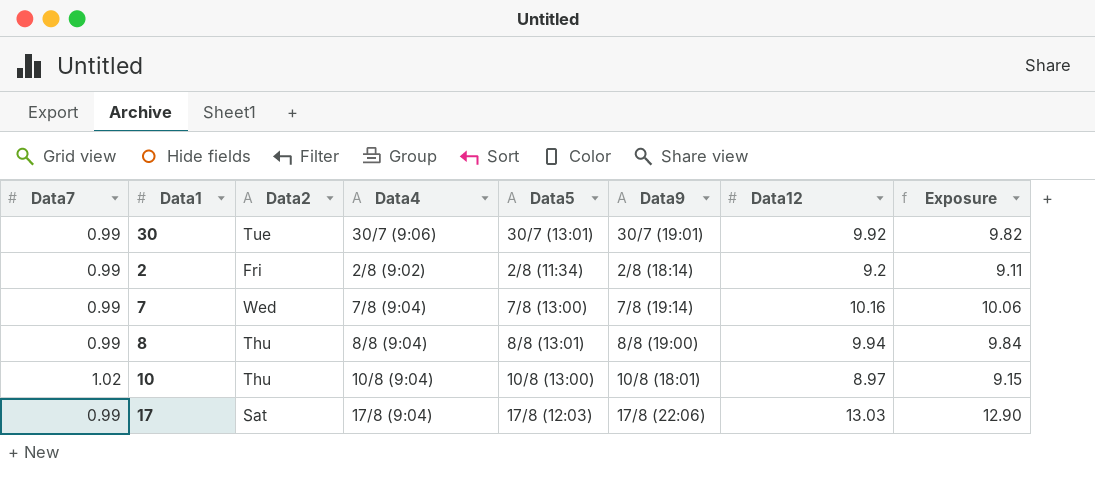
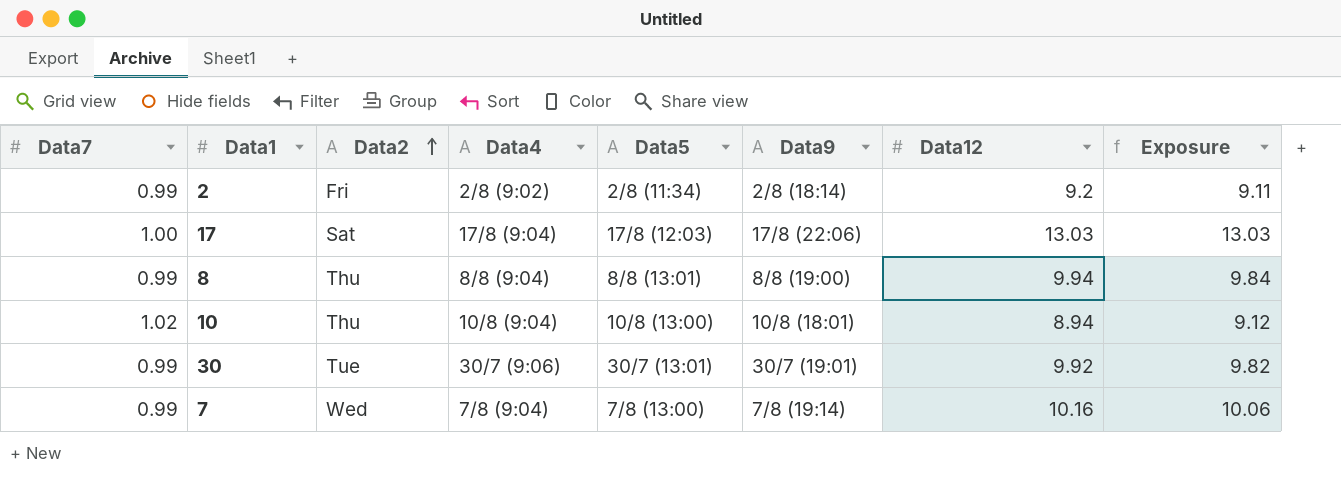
row order: none -> Data2 ascending
17 | Data7: 0.99 -> 1.00
17 | Exposure: 12.90 -> 13.03
10 | Data12: 8.97 -> 8.94
10 | Exposure: 9.15 -> 9.12

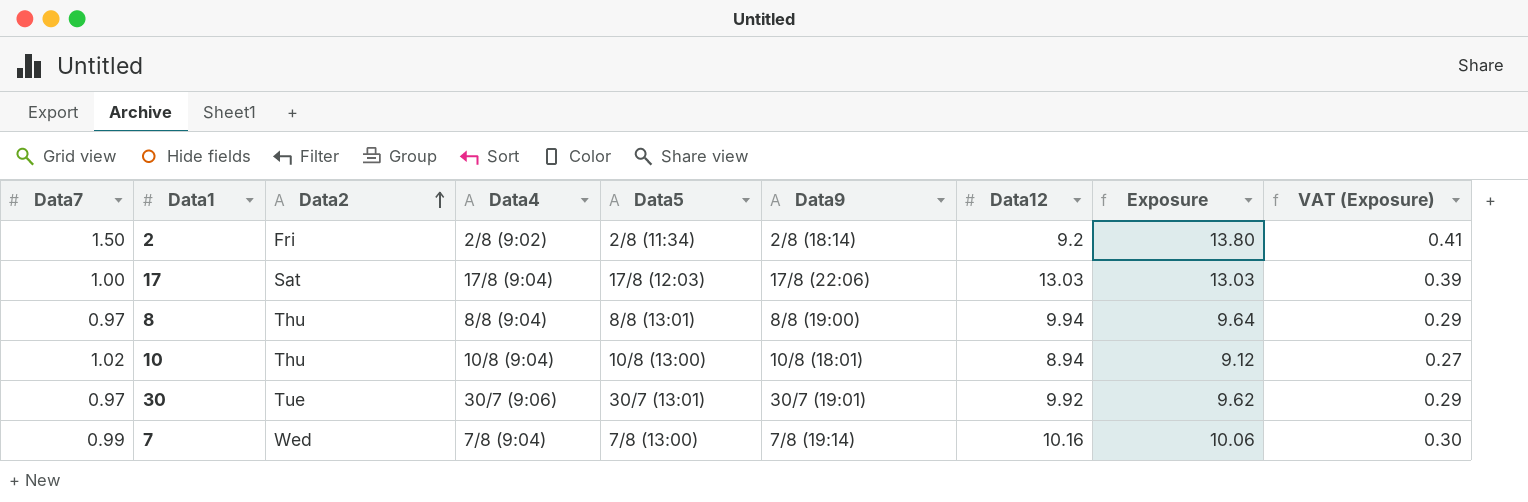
column VAT (Exposure) | formula: none -> [Exposure] * 0.03
2 | Data7: 0.99 -> 1.50
2 | Exposure: 9.11 -> 13.80
8 | Data7: 0.99 -> 0.97
8 | Exposure: 9.84 -> 9.64
30 | Data7: 0.99 -> 0.97
30 | Exposure: 9.82 -> 9.62

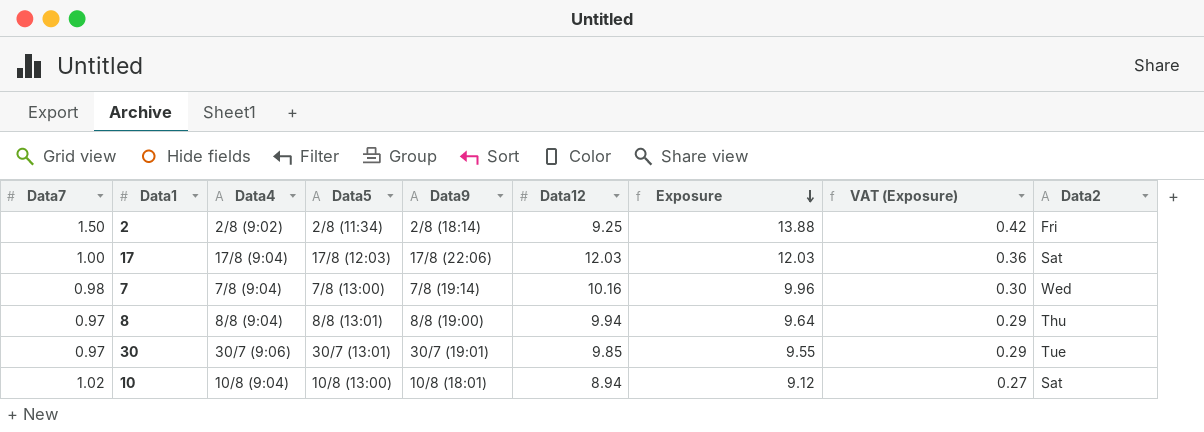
row order: Data2 ascending -> Exposure descending
column Data2 | position: 3 -> 9
2 | Data12: 9.2 -> 9.25
2 | Exposure: 13.80 -> 13.88
2 | VAT (Exposure): 0.41 -> 0.42
17 | Data12: 13.03 -> 12.03
17 | Exposure: 13.03 -> 12.03
17 | VAT (Exposure): 0.39 -> 0.36
7 | Data7: 0.99 -> 0.98
7 | Exposure: 10.06 -> 9.96
30 | Data12: 9.92 -> 9.85
30 | Exposure: 9.62 -> 9.55
10 | Data2: Thu -> Sat

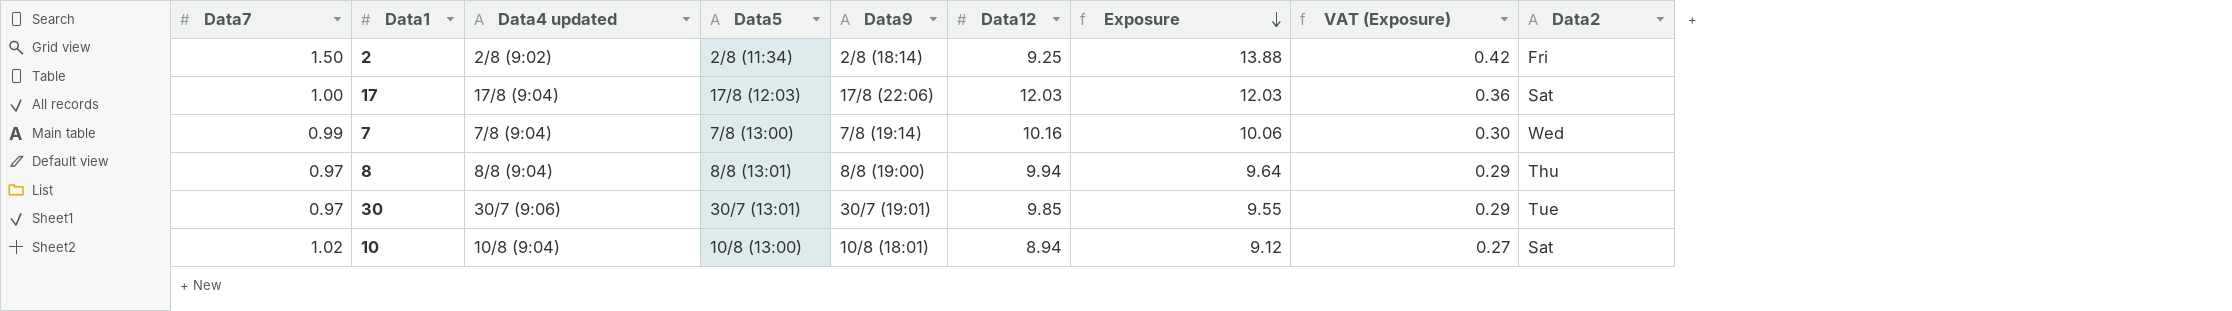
column name: Data4 -> Data4 updated
7 | Data7: 0.98 -> 0.99
7 | Exposure: 9.96 -> 10.06

